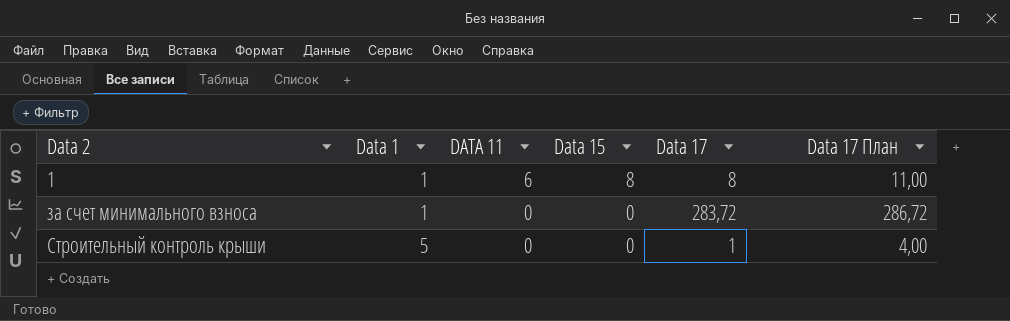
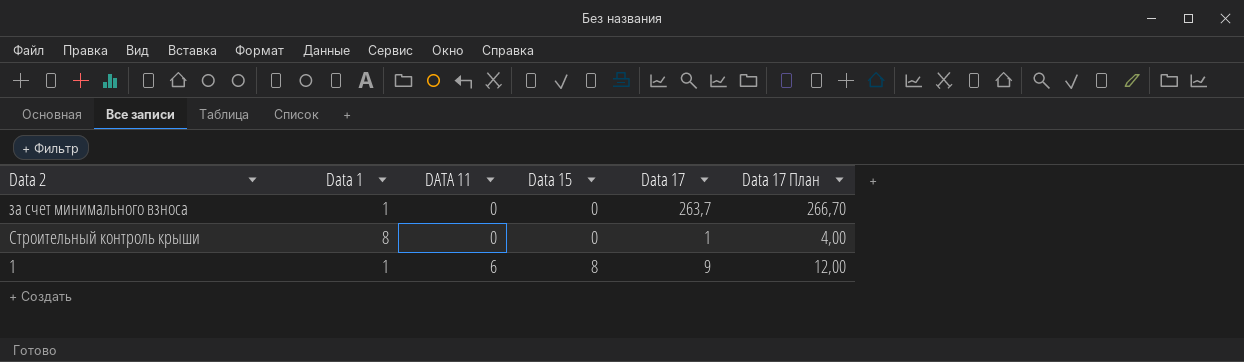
row order: Data 2 ascending -> DATA 11 ascending
за счет минимального взноса | Data 17: 283,72 -> 263,7
за счет минимального взноса | Data 17 План: 286,72 -> 266,70
Строительный контроль крыши | Data 1: 5 -> 8
1 | Data 17: 8 -> 9
1 | Data 17 План: 11,00 -> 12,00

